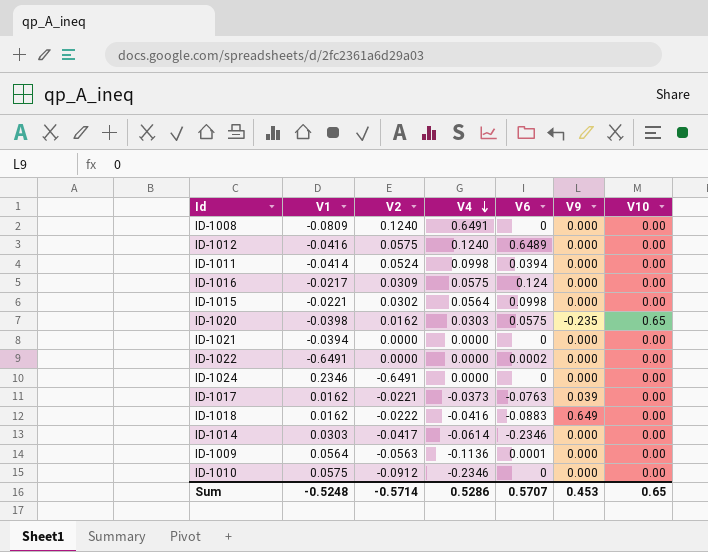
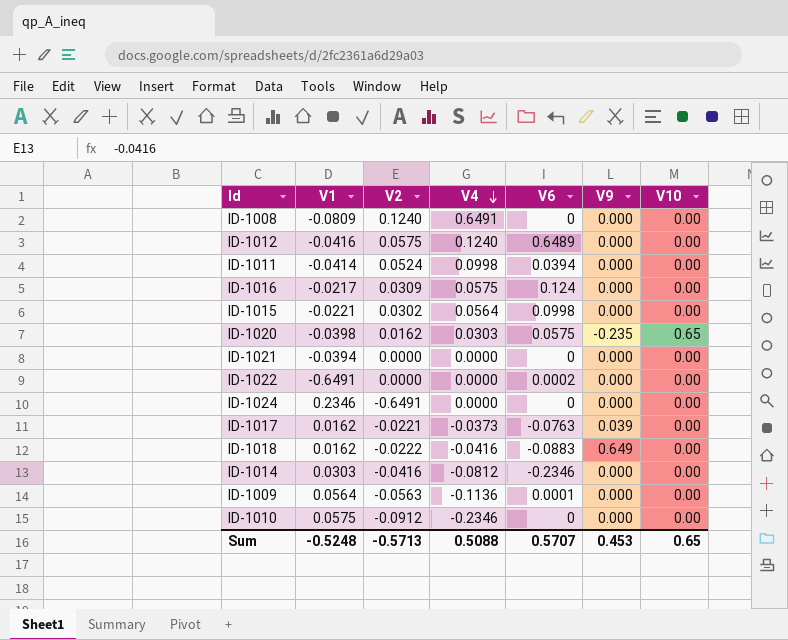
ID-1014 | V2: -0.0417 -> -0.0416
ID-1014 | V4: -0.0614 -> -0.0812
Sum | V2: -0.5714 -> -0.5713
Sum | V4: 0.5286 -> 0.5088

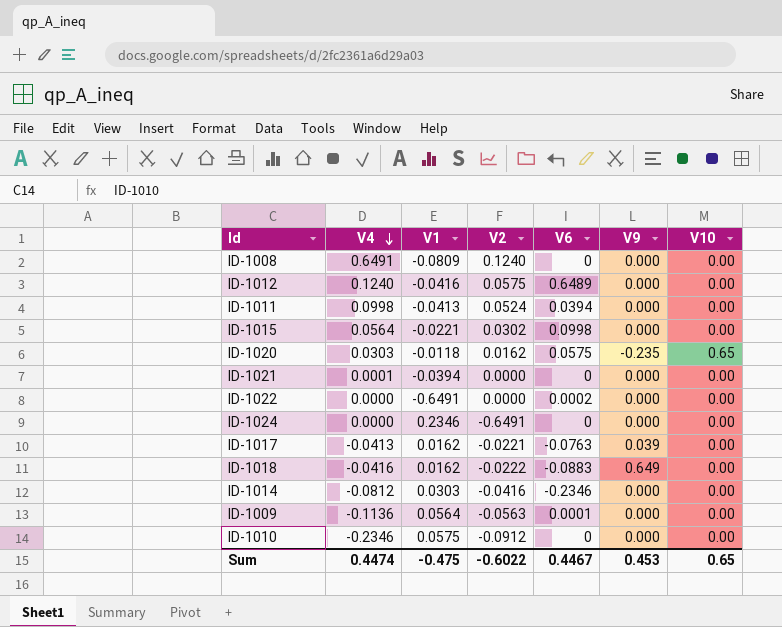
column V4 | position: 4 -> 2
row ID-1016: -0.0217 | 0.0309 | 0.0575 | 0.124 | 0.000 | 0.00 -> none
ID-1011 | V1: -0.0414 -> -0.0413
ID-1020 | V1: -0.0398 -> -0.0118
ID-1021 | V4: 0.0000 -> 0.0001
ID-1017 | V4: -0.0373 -> -0.0413
Sum | V4: 0.5088 -> 0.4474
Sum | V1: -0.5248 -> -0.475
Sum | V2: -0.5713 -> -0.6022
Sum | V6: 0.5707 -> 0.4467

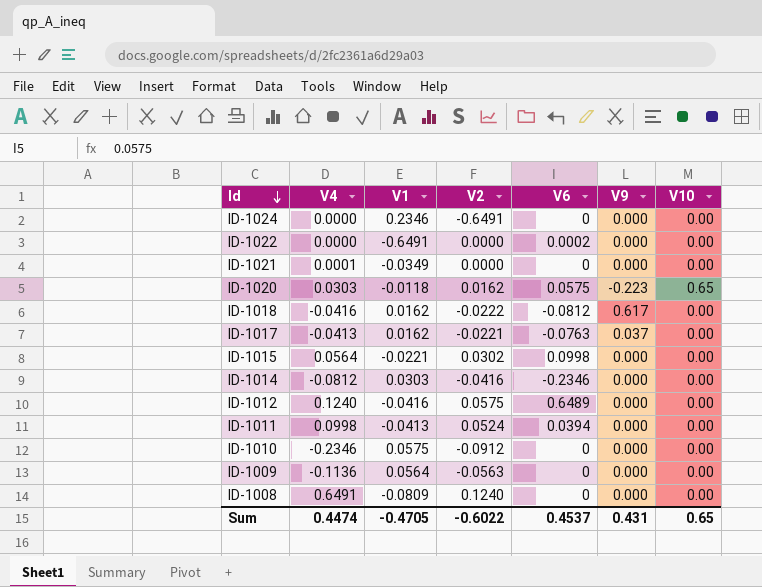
row order: V4 descending -> Id descending
ID-1021 | V1: -0.0394 -> -0.0349
ID-1020 | V9: -0.235 -> -0.223
ID-1018 | V6: -0.0883 -> -0.0812
ID-1018 | V9: 0.649 -> 0.617
ID-1017 | V9: 0.039 -> 0.037
ID-1009 | V6: 0.0001 -> 0
Sum | V1: -0.475 -> -0.4705
Sum | V6: 0.4467 -> 0.4537
Sum | V9: 0.453 -> 0.431

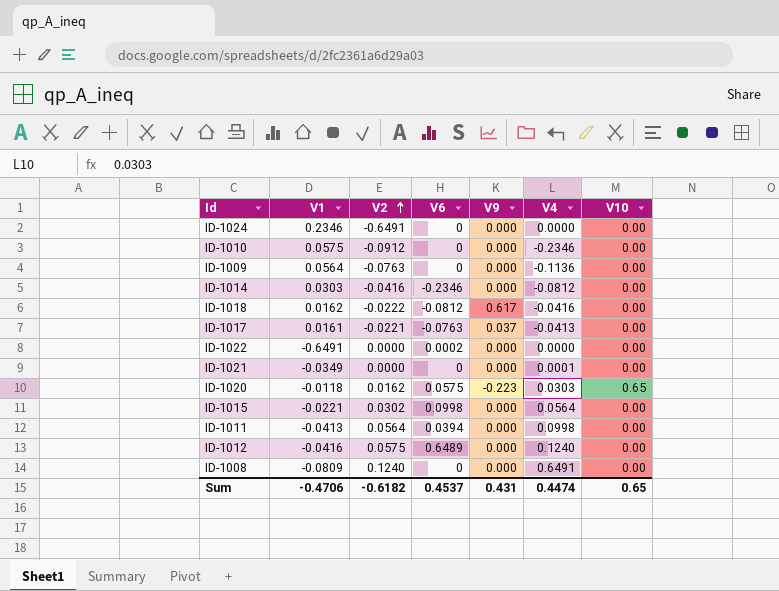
row order: Id descending -> V2 ascending
column V4 | position: 2 -> 6
ID-1009 | V2: -0.0563 -> -0.0763
ID-1017 | V1: 0.0162 -> 0.0161
ID-1011 | V2: 0.0524 -> 0.0564
Sum | V1: -0.4705 -> -0.4706
Sum | V2: -0.6022 -> -0.6182

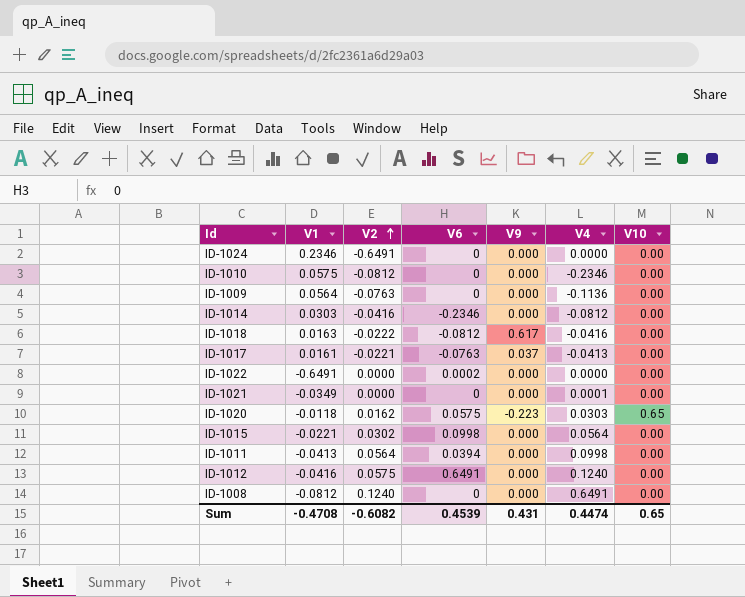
ID-1010 | V2: -0.0912 -> -0.0812
ID-1018 | V1: 0.0162 -> 0.0163
ID-1012 | V6: 0.6489 -> 0.6491
ID-1008 | V1: -0.0809 -> -0.0812
Sum | V1: -0.4706 -> -0.4708
Sum | V2: -0.6182 -> -0.6082
Sum | V6: 0.4537 -> 0.4539

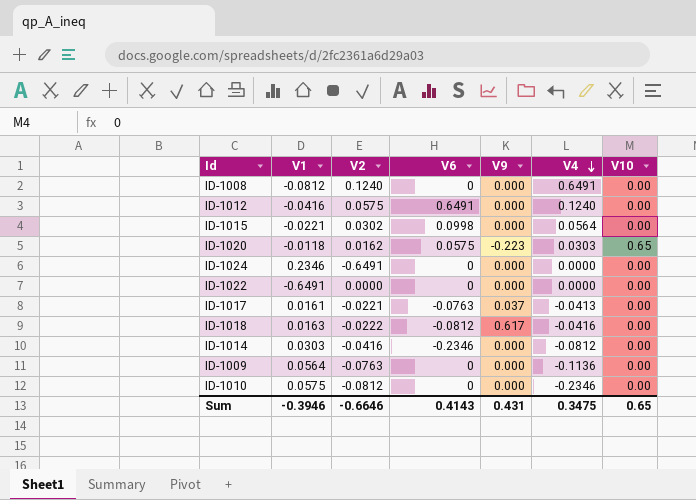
row order: V2 ascending -> V4 descending
row ID-1021: -0.0349 | 0.0000 | 0 | 0.000 | 0.0001 | 0.00 -> none
row ID-1011: -0.0413 | 0.0564 | 0.0394 | 0.000 | 0.0998 | 0.00 -> none
ID-1022 | V6: 0.0002 -> 0
Sum | V1: -0.4708 -> -0.3946
Sum | V2: -0.6082 -> -0.6646
Sum | V6: 0.4539 -> 0.4143
Sum | V4: 0.4474 -> 0.3475

